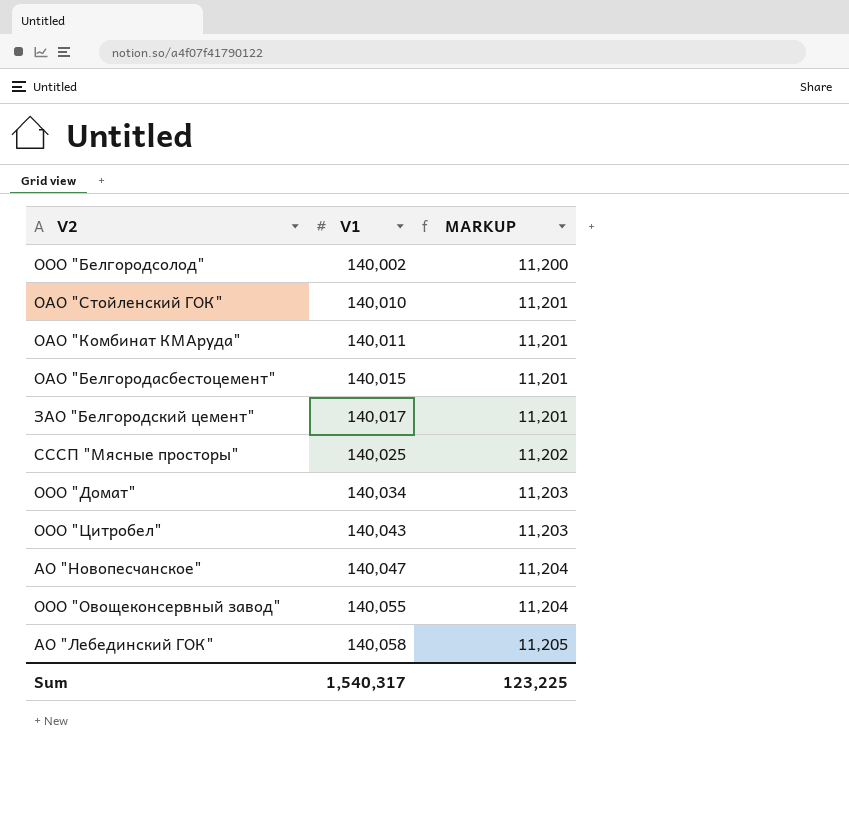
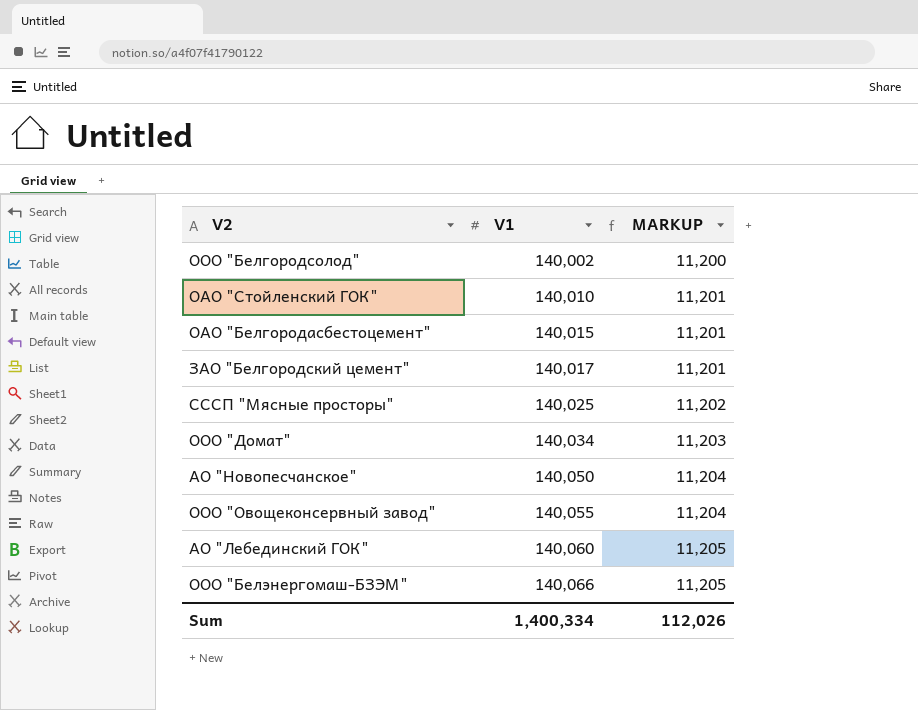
row ОАО "Комбинат КМАруда": 140,011 | 11,201 -> none
row ООО "Цитробел": 140,043 | 11,203 -> none
АО "Новопесчанское" | V1: 140,047 -> 140,050
АО "Лебединский ГОК" | V1: 140,058 -> 140,060
row ООО "Белэнергомаш-БЗЭМ": none -> 140,066 | 11,205
Sum | V1: 1,540,317 -> 1,400,334
Sum | MARKUP: 123,225 -> 112,026

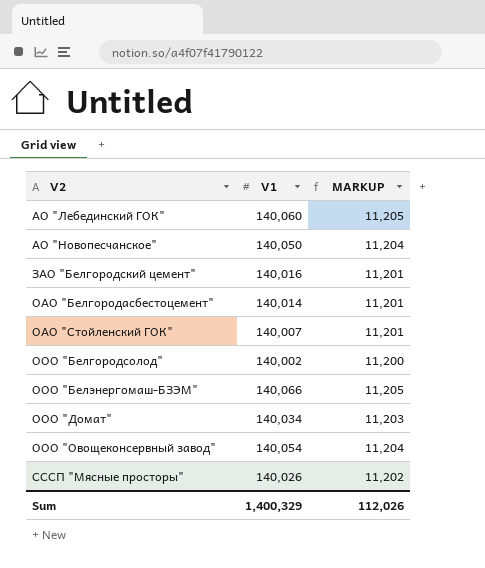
row order: V1 ascending -> V2 ascending
ЗАО "Белгородский цемент" | V1: 140,017 -> 140,016
ОАО "Белгородасбестоцемент" | V1: 140,015 -> 140,014
ОАО "Стойленский ГОК" | V1: 140,010 -> 140,007
ООО "Овощеконсервный завод" | V1: 140,055 -> 140,054
СССП "Мясные просторы" | V1: 140,025 -> 140,026
Sum | V1: 1,400,334 -> 1,400,329

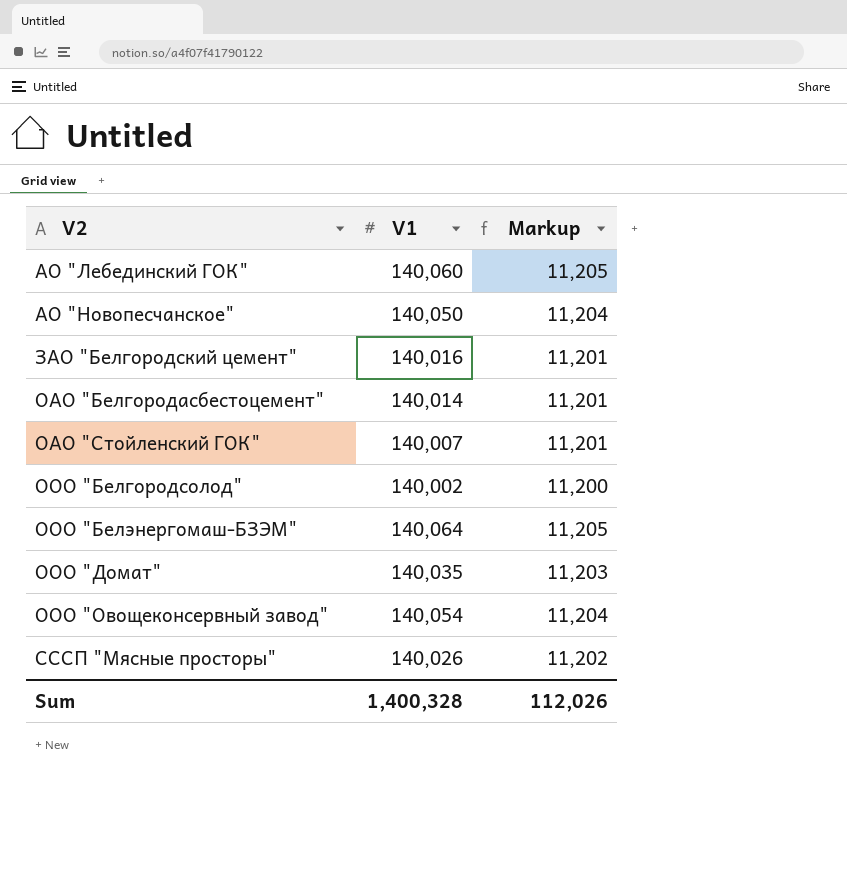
column name: MARKUP -> Markup
ООО "Белэнергомаш-БЗЭМ" | V1: 140,066 -> 140,064
ООО "Домат" | V1: 140,034 -> 140,035
Sum | V1: 1,400,329 -> 1,400,328

